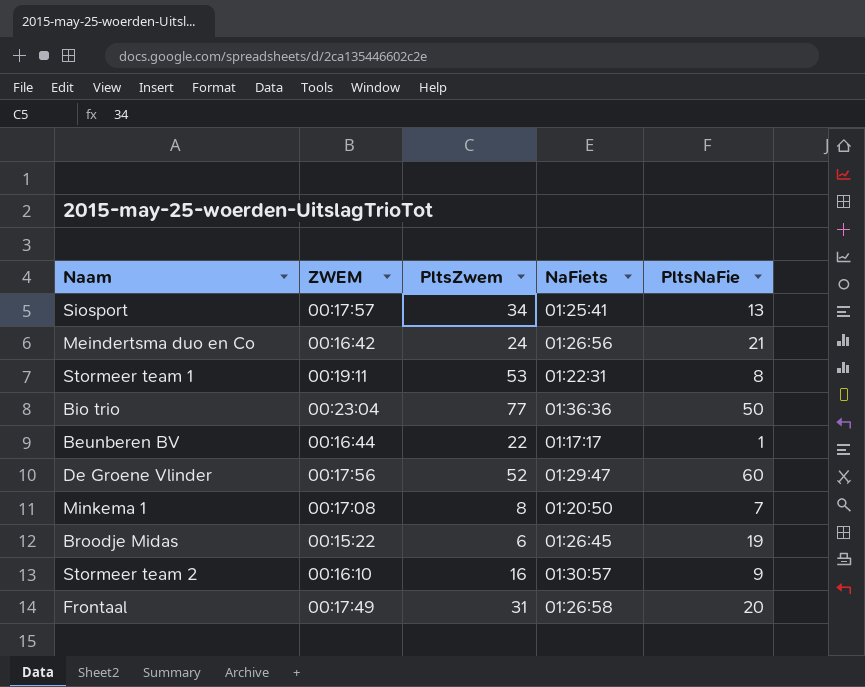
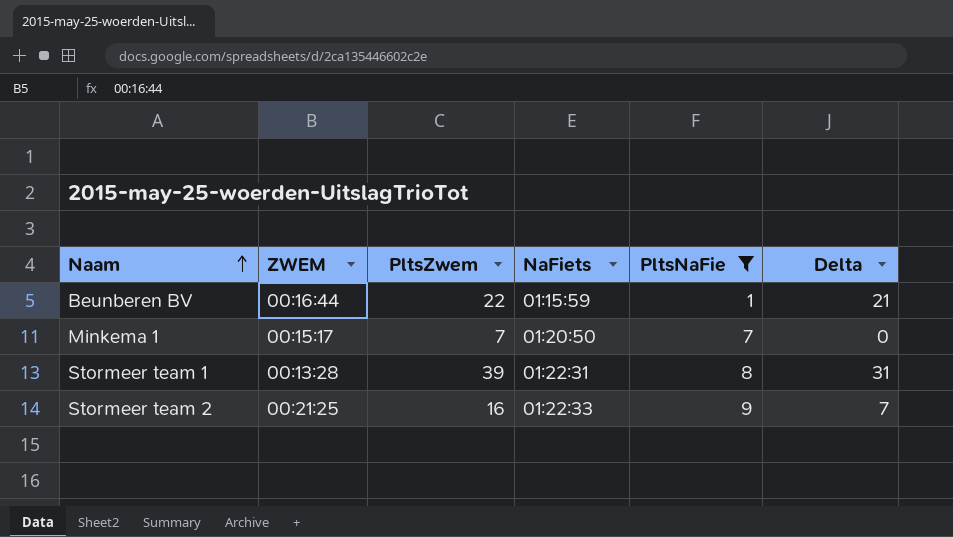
filter: none -> PltsNaFie <= 9
row order: none -> Naam ascending
column Delta | formula: none -> [PltsZwem] - [PltsNaFie]
Beunberen BV | NaFiets: 01:17:17 -> 01:15:59
Minkema 1 | ZWEM: 00:17:08 -> 00:15:17
Minkema 1 | PltsZwem: 8 -> 7
Stormeer team 1 | ZWEM: 00:19:11 -> 00:13:28
Stormeer team 1 | PltsZwem: 53 -> 39
Stormeer team 2 | ZWEM: 00:16:10 -> 00:21:25
Stormeer team 2 | NaFiets: 01:30:57 -> 01:22:33

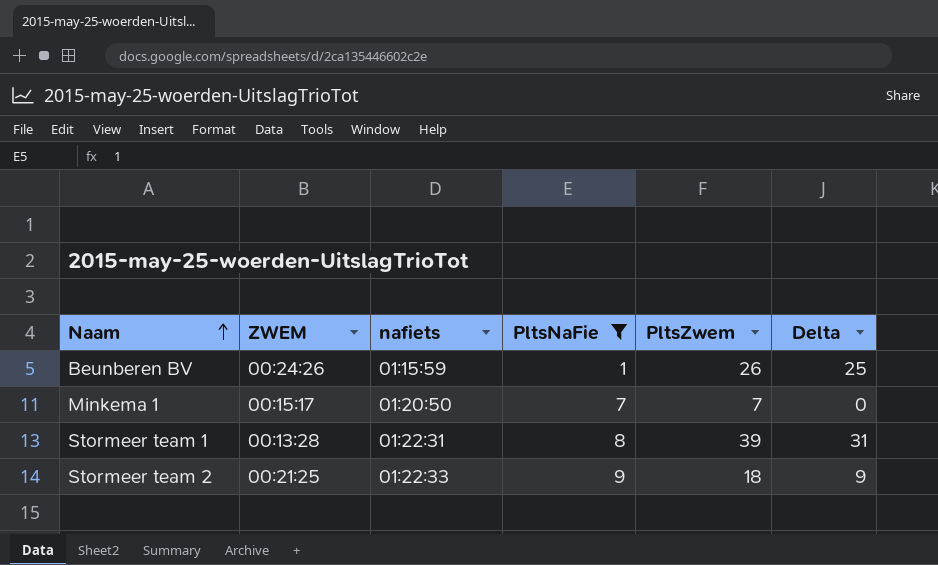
column name: NaFiets -> nafiets
column PltsZwem | position: 3 -> 5
Beunberen BV | ZWEM: 00:16:44 -> 00:24:26
Beunberen BV | PltsZwem: 22 -> 26
Beunberen BV | Delta: 21 -> 25
Stormeer team 2 | PltsZwem: 16 -> 18
Stormeer team 2 | Delta: 7 -> 9

